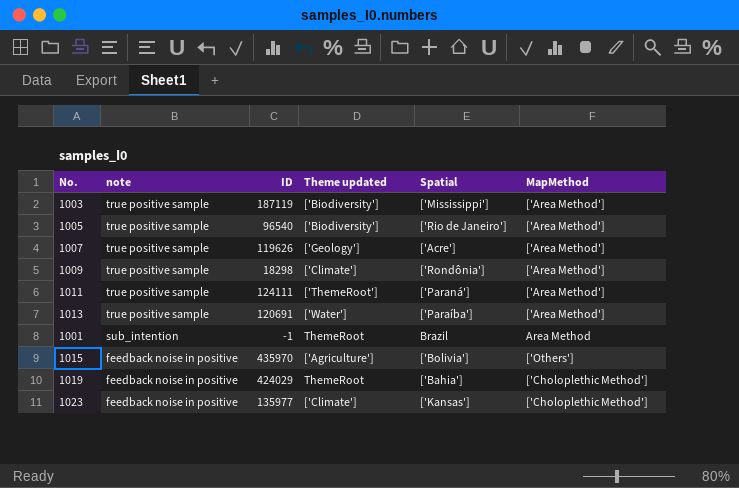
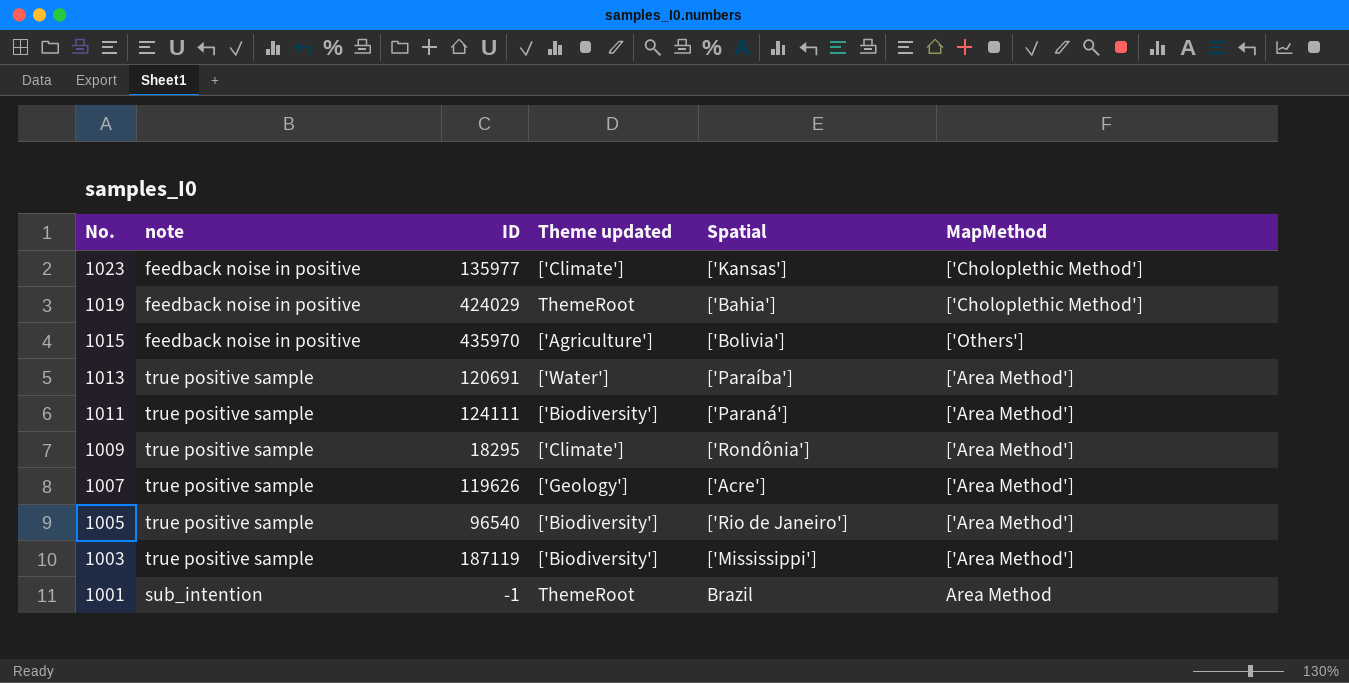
row order: note descending -> No. descending
1011 | Theme updated: ['ThemeRoot'] -> ['Biodiversity']
1009 | ID: 18298 -> 18295

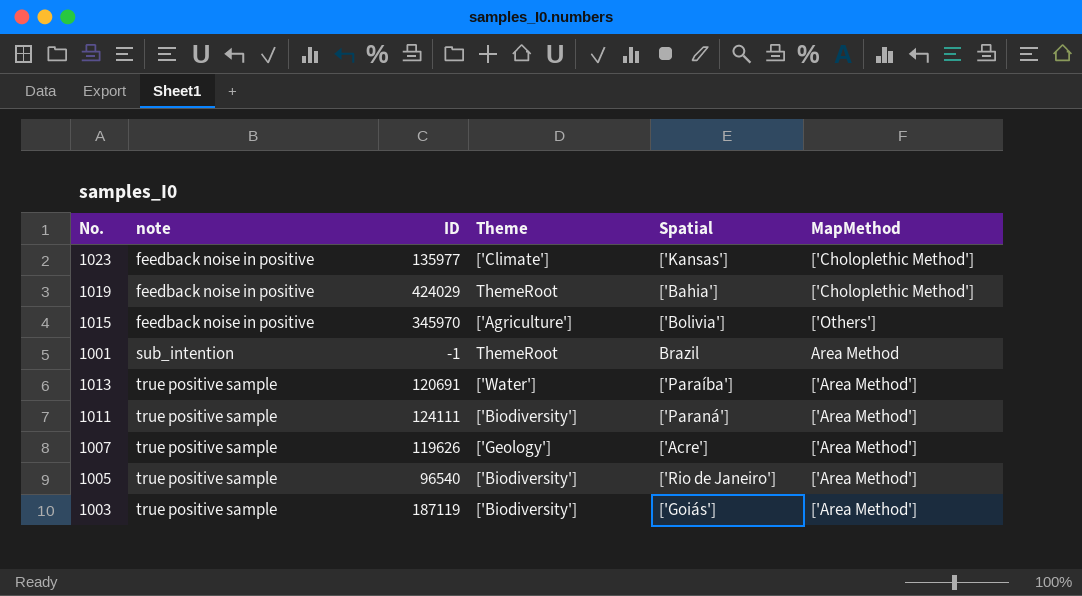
row order: No. descending -> note ascending
column name: Theme updated -> Theme
row 1009: true positive sample | 18295 | ['Climate'] | ['Rondônia'] | ['Area Method'] -> none
1015 | ID: 435970 -> 345970
1003 | Spatial: ['Mississippi'] -> ['Goiás']

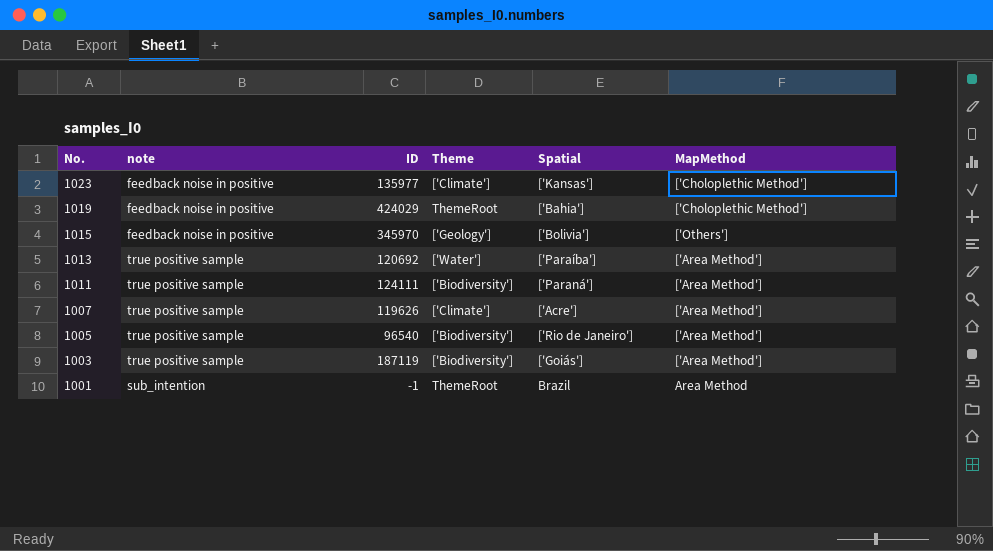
row order: note ascending -> No. descending
1015 | Theme: ['Agriculture'] -> ['Geology']
1013 | ID: 120691 -> 120692
1007 | Theme: ['Geology'] -> ['Climate']

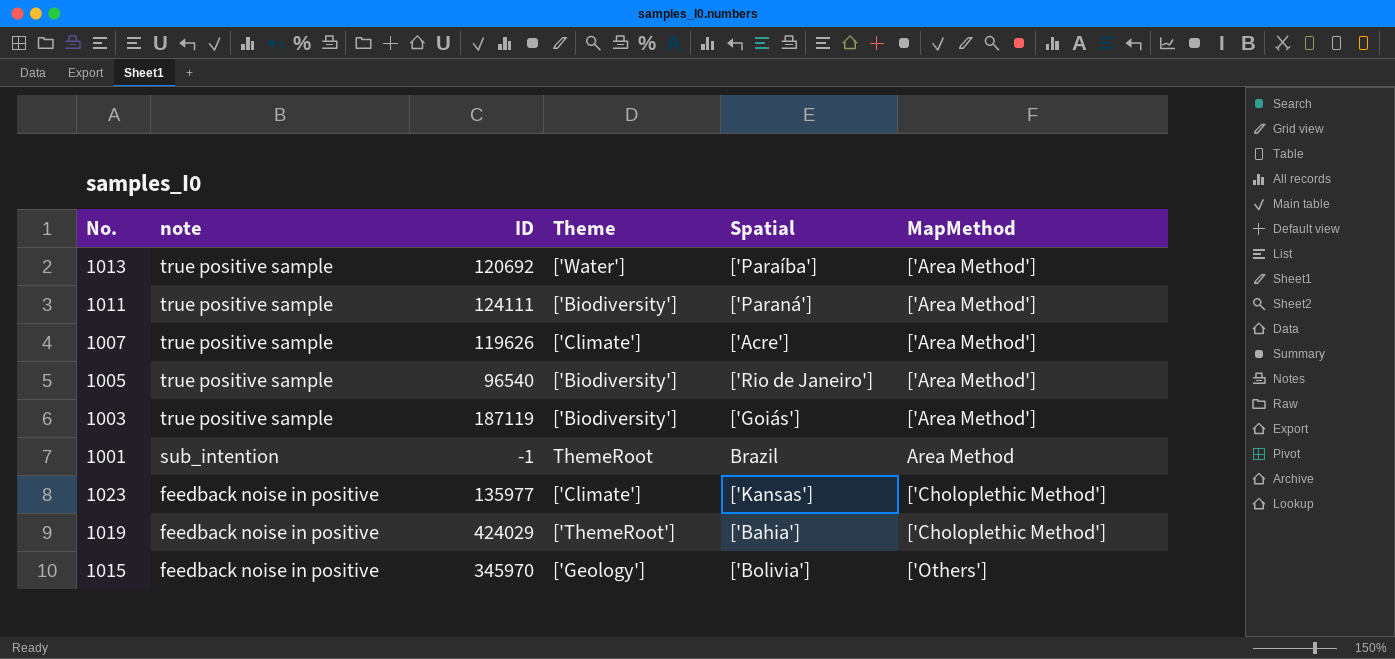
row order: No. descending -> note descending
1019 | Theme: ThemeRoot -> ['ThemeRoot']

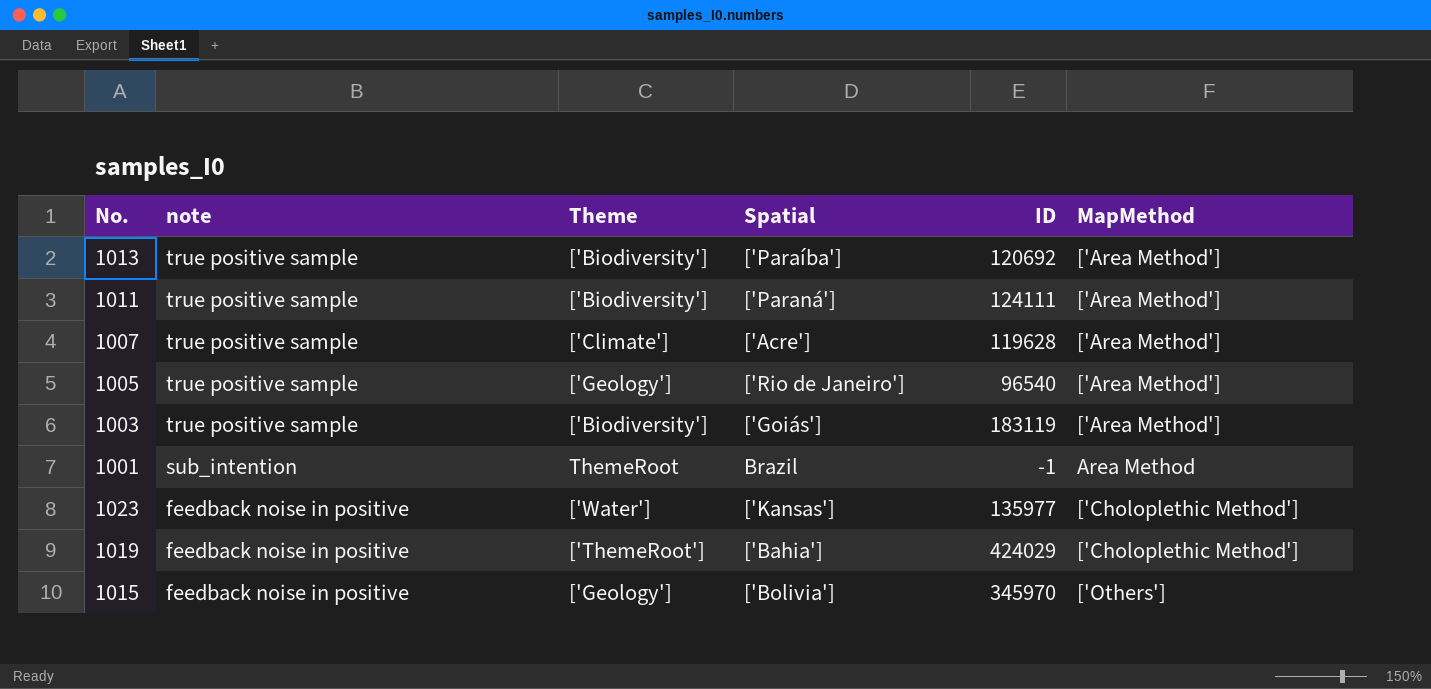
column ID | position: 3 -> 5
1013 | Theme: ['Water'] -> ['Biodiversity']
1007 | ID: 119626 -> 119628
1005 | Theme: ['Biodiversity'] -> ['Geology']
1003 | ID: 187119 -> 183119
1023 | Theme: ['Climate'] -> ['Water']

